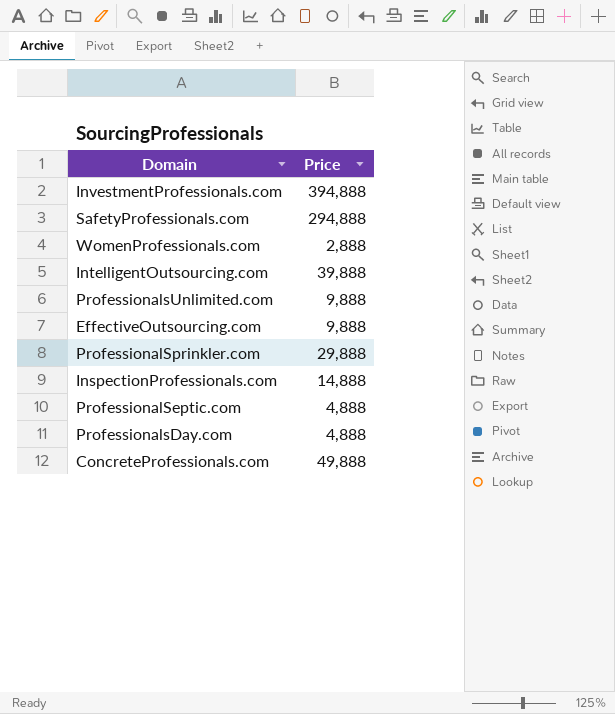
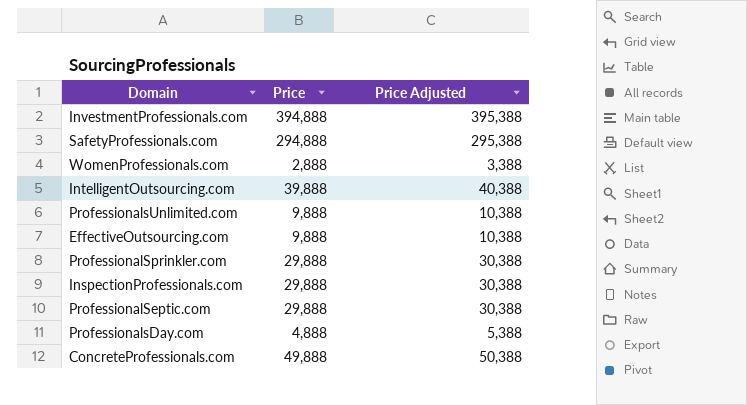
column Price Adjusted | formula: none -> [Price] + 500
InspectionProfessionals.com | Price: 14,888 -> 29,888
ProfessionalSeptic.com | Price: 4,888 -> 29,888

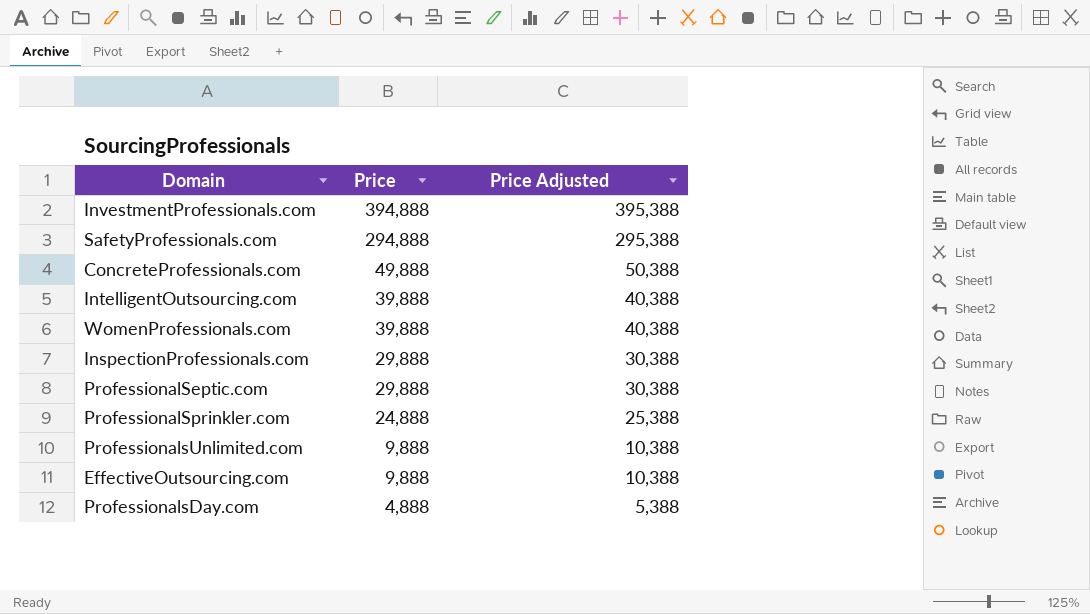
row order: none -> Price descending
WomenProfessionals.com | Price: 2,888 -> 39,888
WomenProfessionals.com | Price Adjusted: 3,388 -> 40,388
ProfessionalSprinkler.com | Price: 29,888 -> 24,888
ProfessionalSprinkler.com | Price Adjusted: 30,388 -> 25,388

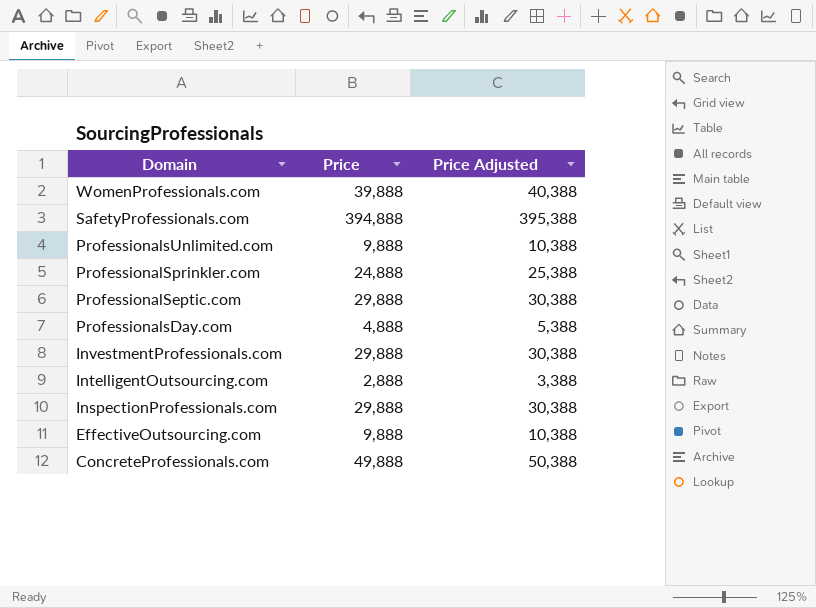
row order: Price descending -> Domain descending
SafetyProfessionals.com | Price: 294,888 -> 394,888
SafetyProfessionals.com | Price Adjusted: 295,388 -> 395,388
InvestmentProfessionals.com | Price: 394,888 -> 29,888
InvestmentProfessionals.com | Price Adjusted: 395,388 -> 30,388
IntelligentOutsourcing.com | Price: 39,888 -> 2,888
IntelligentOutsourcing.com | Price Adjusted: 40,388 -> 3,388

